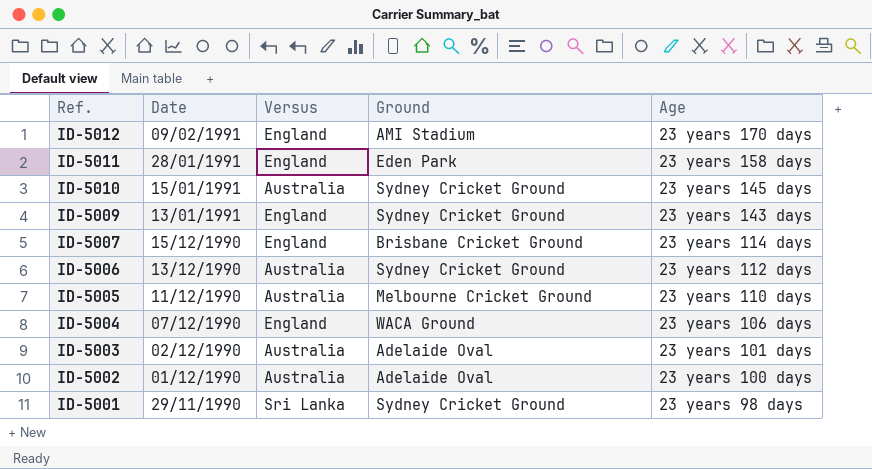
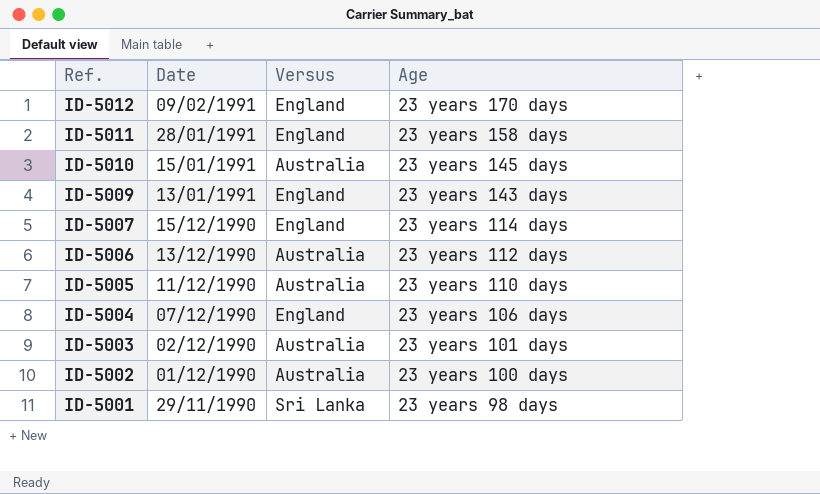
column Ground | position: 4 -> none

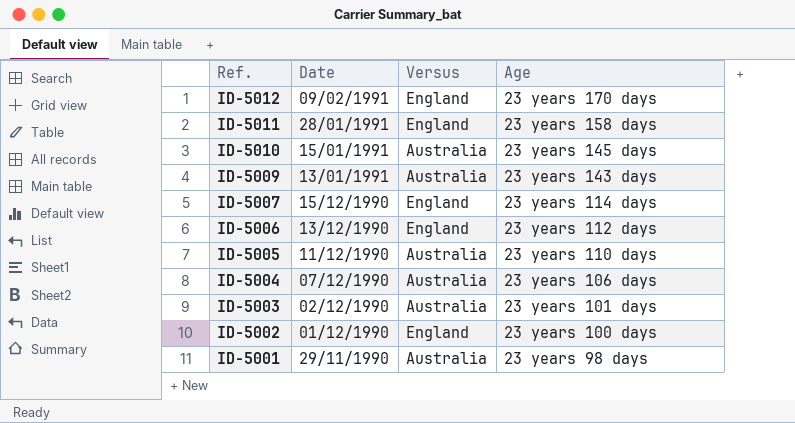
ID-5009 | Versus: England -> Australia
ID-5006 | Versus: Australia -> England
ID-5004 | Versus: England -> Australia
ID-5002 | Versus: Australia -> England
ID-5001 | Versus: Sri Lanka -> Australia

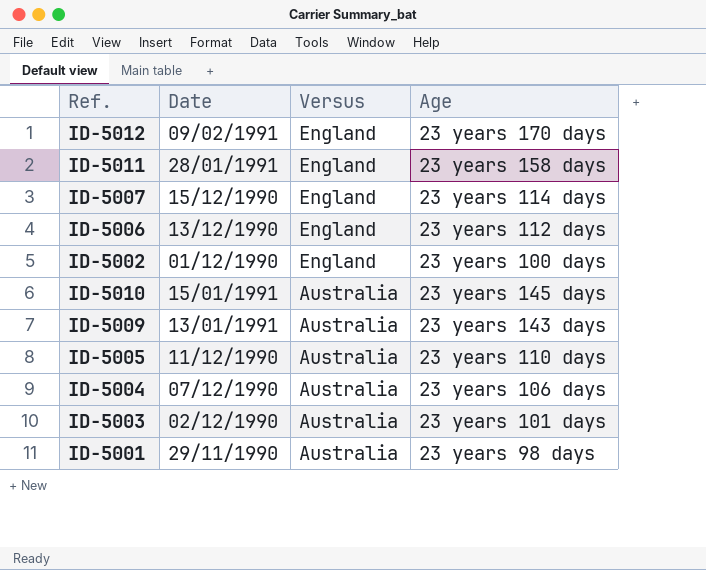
row order: Ref. descending -> Versus descending

